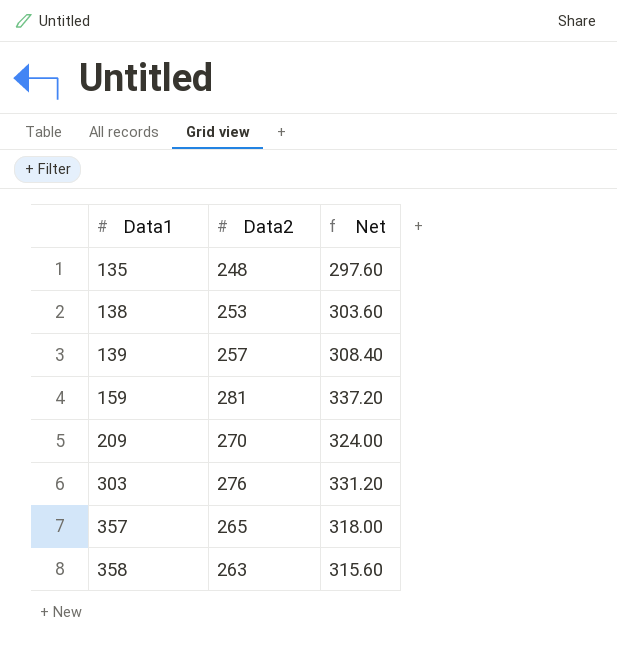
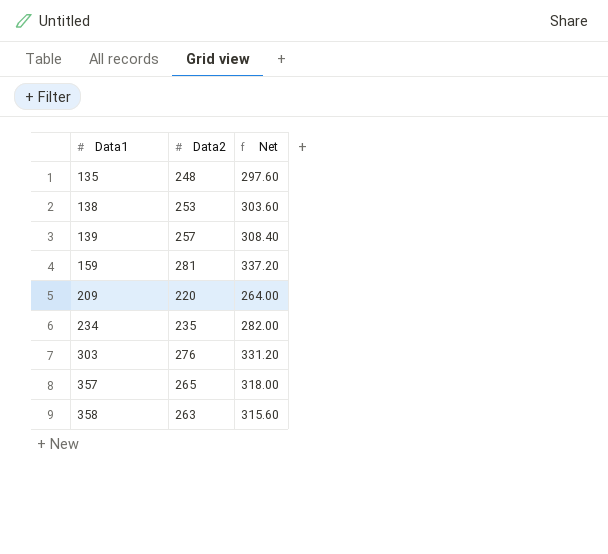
209 | Data2: 270 -> 220
209 | Net: 324.00 -> 264.00
row 234: none -> 235 | 282.00

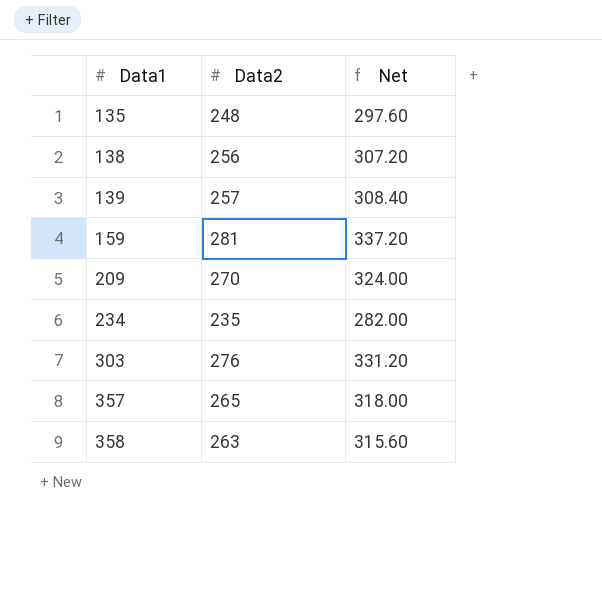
138 | Data2: 253 -> 256
138 | Net: 303.60 -> 307.20
209 | Data2: 220 -> 270
209 | Net: 264.00 -> 324.00

